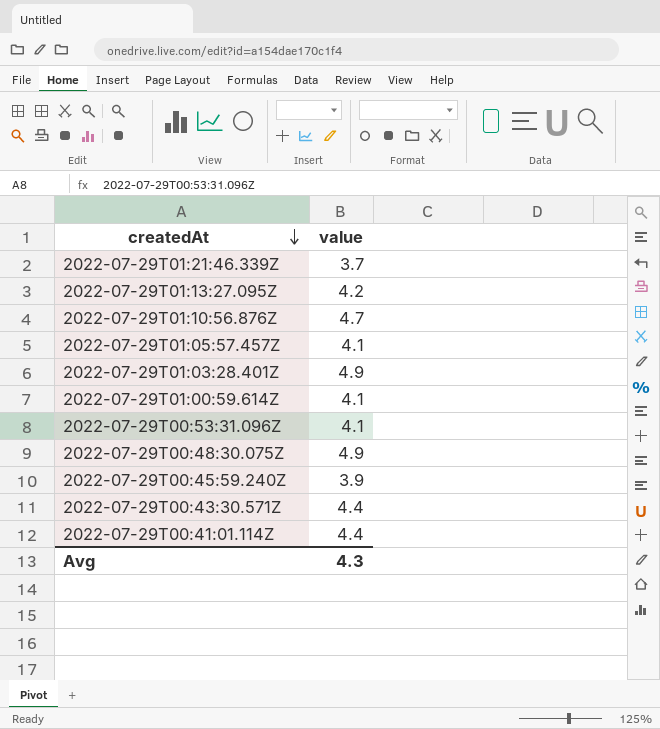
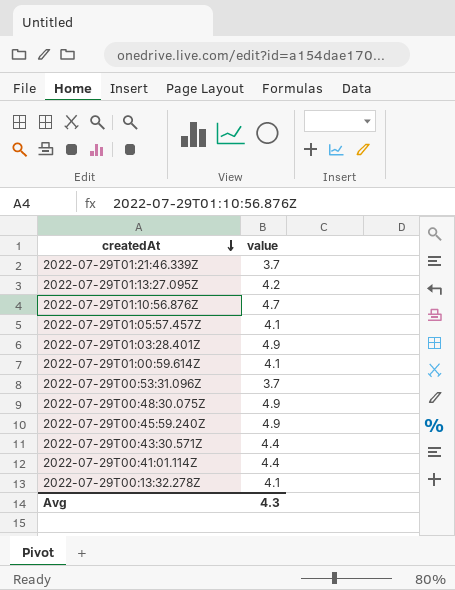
2022-07-29T00:53:31.096Z | value: 4.1 -> 3.7
2022-07-29T00:45:59.240Z | value: 3.9 -> 4.9
row 2022-07-29T00:13:32.278Z: none -> 4.1

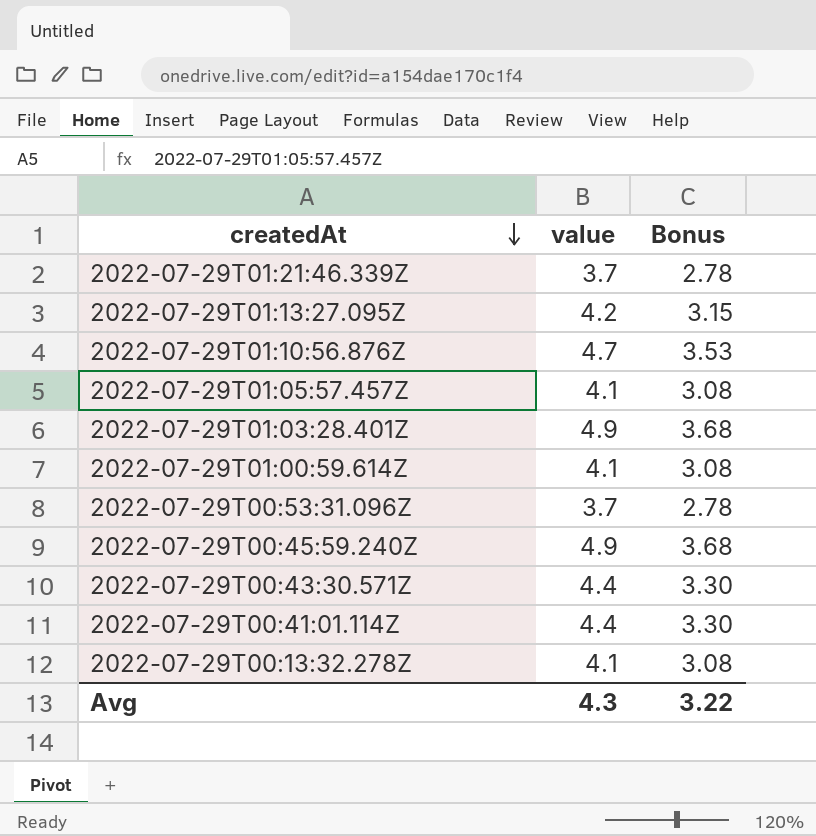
column Bonus | formula: none -> [value] * 0.75
row 2022-07-29T00:48:30.075Z: 4.9 -> none

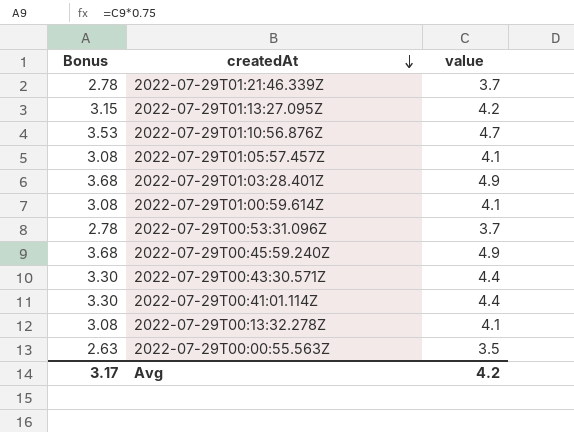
column Bonus | position: 3 -> 1
row 2022-07-29T00:00:55.563Z: none -> 2.63 | 3.5
Avg | Bonus: 3.22 -> 3.17
Avg | value: 4.3 -> 4.2

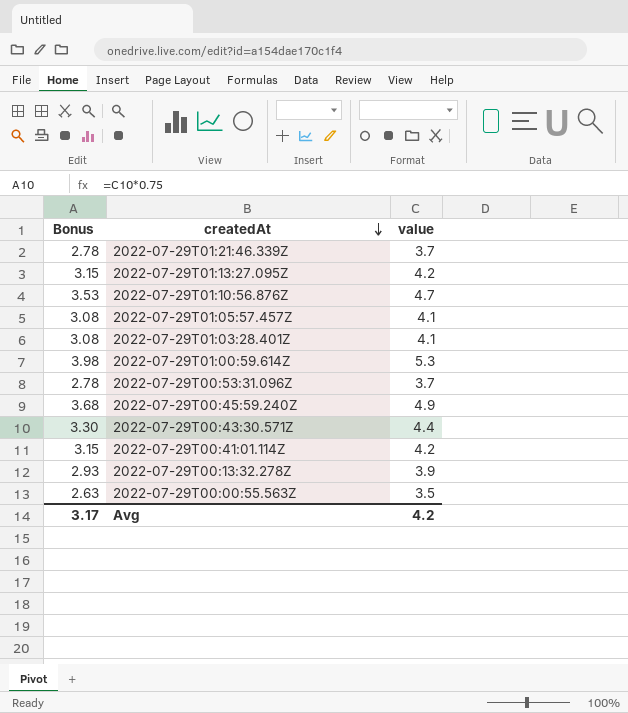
2022-07-29T01:03:28.401Z | Bonus: 3.68 -> 3.08
2022-07-29T01:03:28.401Z | value: 4.9 -> 4.1
2022-07-29T01:00:59.614Z | Bonus: 3.08 -> 3.98
2022-07-29T01:00:59.614Z | value: 4.1 -> 5.3
2022-07-29T00:41:01.114Z | Bonus: 3.30 -> 3.15
2022-07-29T00:41:01.114Z | value: 4.4 -> 4.2
2022-07-29T00:13:32.278Z | Bonus: 3.08 -> 2.93
2022-07-29T00:13:32.278Z | value: 4.1 -> 3.9

